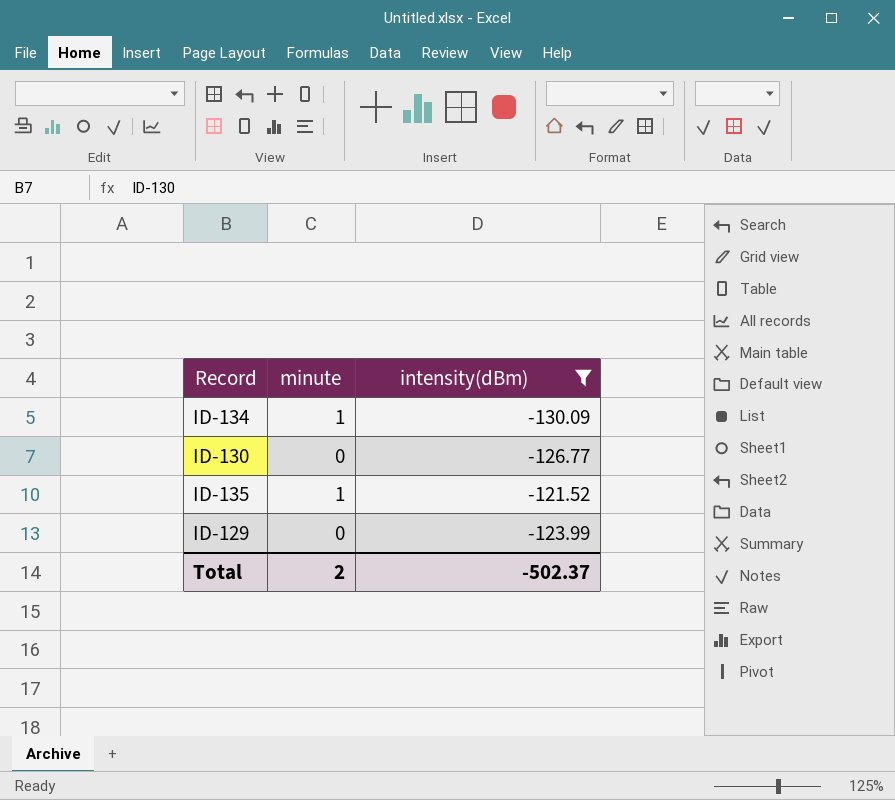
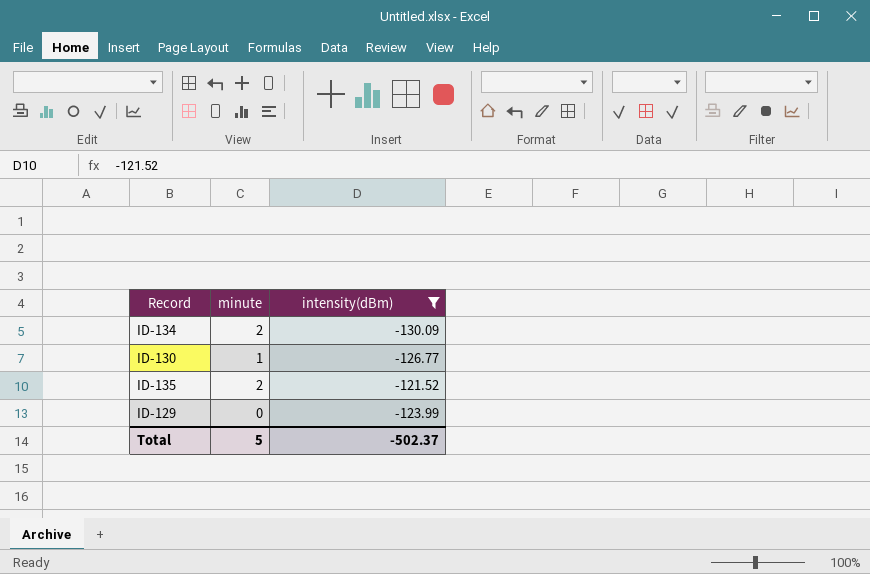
ID-134 | minute: 1 -> 2
ID-130 | minute: 0 -> 1
ID-135 | minute: 1 -> 2
Total | minute: 2 -> 5

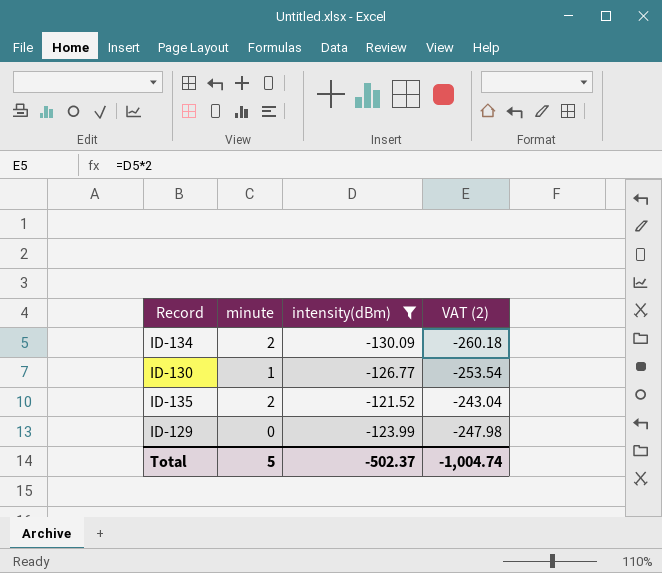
column VAT (2) | formula: none -> [intensity(dBm)] * 2

